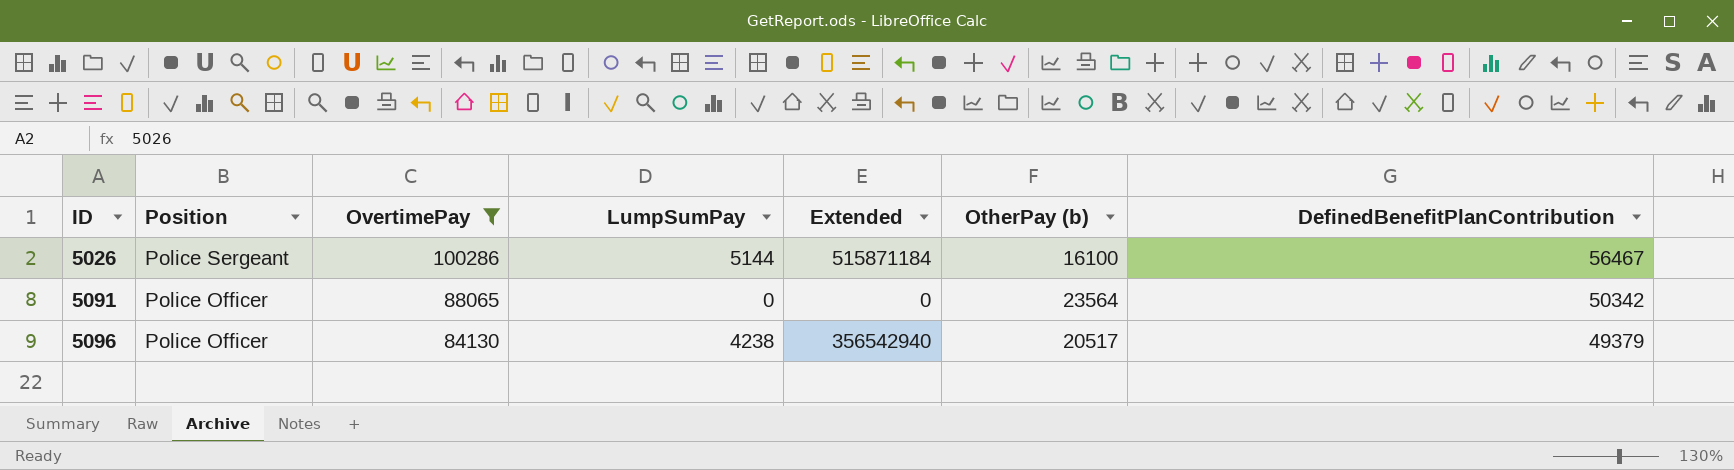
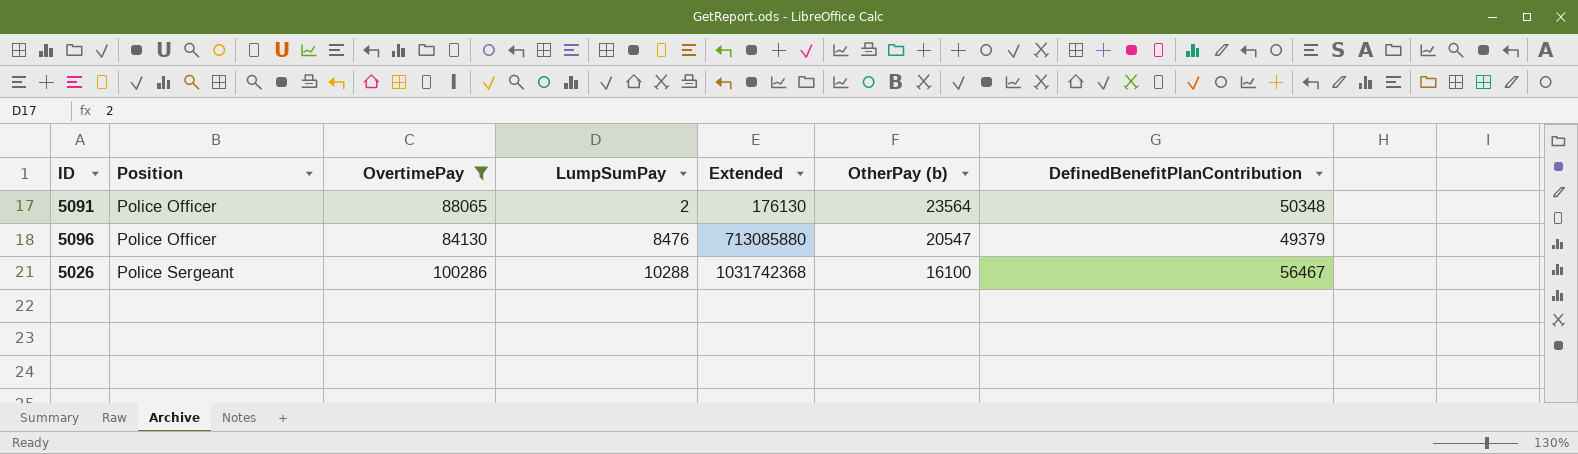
row order: ID ascending -> Position ascending
5091 | LumpSumPay: 0 -> 2
5091 | Extended: 0 -> 176130
5091 | DefinedBenefitPlanContribution: 50342 -> 50348
5096 | LumpSumPay: 4238 -> 8476
5096 | Extended: 356542940 -> 713085880
5096 | OtherPay (b): 20517 -> 20547
5026 | LumpSumPay: 5144 -> 10288
5026 | Extended: 515871184 -> 1031742368

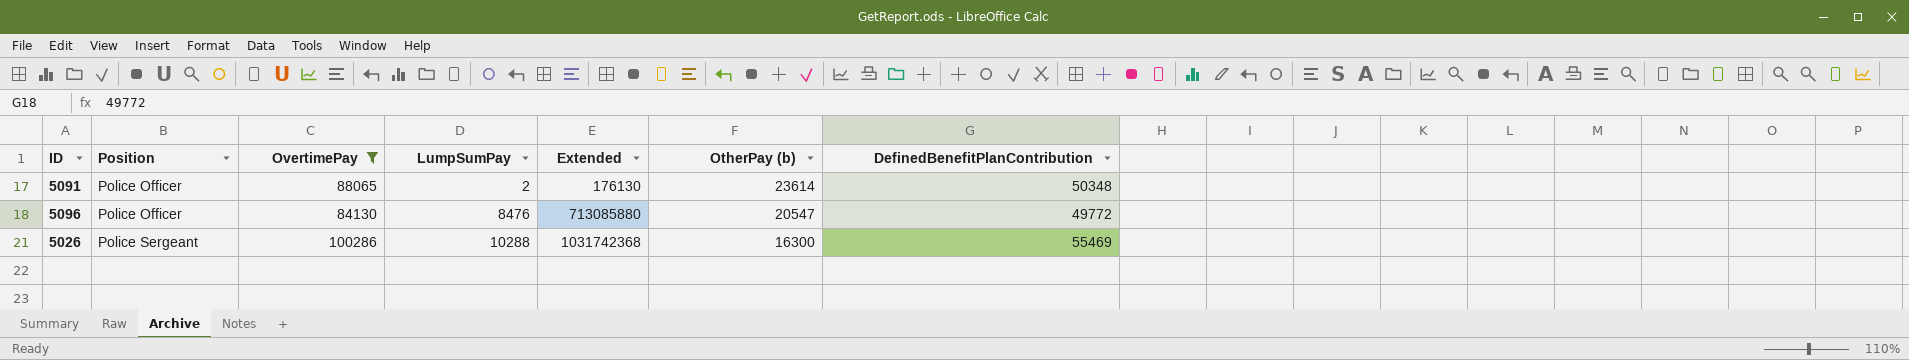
5091 | OtherPay (b): 23564 -> 23614
5096 | DefinedBenefitPlanContribution: 49379 -> 49772
5026 | OtherPay (b): 16100 -> 16300
5026 | DefinedBenefitPlanContribution: 56467 -> 55469

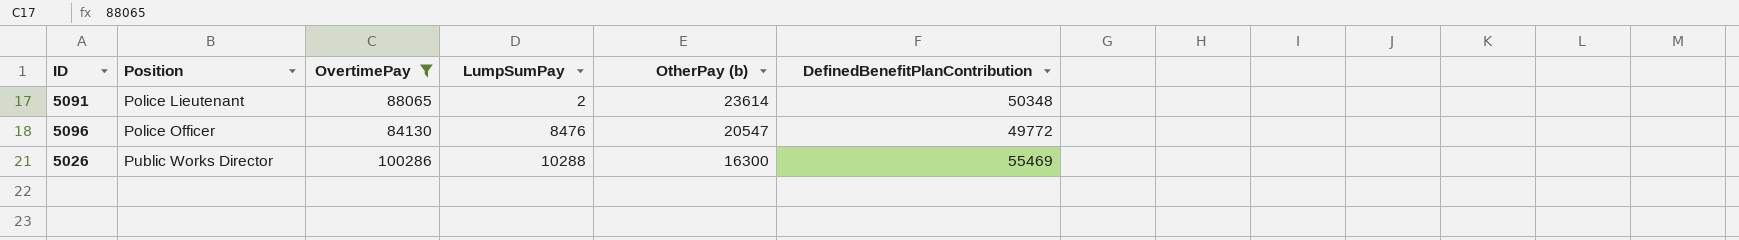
column Extended | formula: [OvertimePay] * [LumpSumPay] -> none
5091 | Position: Police Officer -> Police Lieutenant
5026 | Position: Police Sergeant -> Public Works Director

